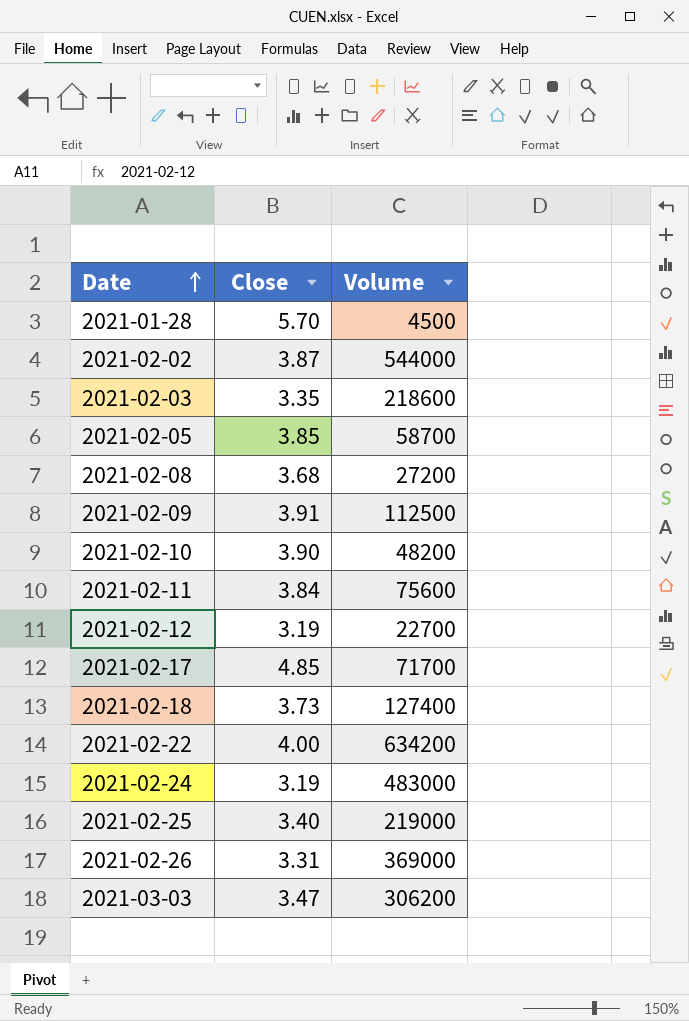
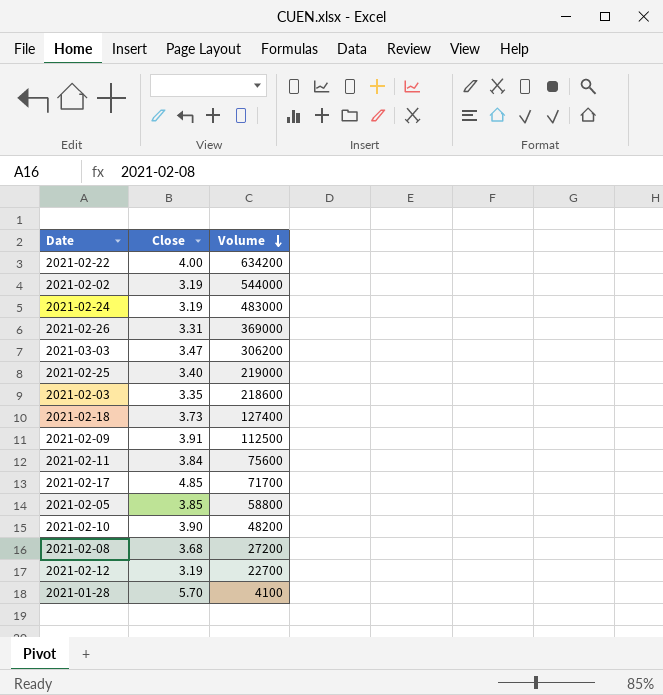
row order: Date ascending -> Volume descending
2021-02-02 | Close: 3.87 -> 3.19
2021-02-05 | Volume: 58700 -> 58800
2021-01-28 | Volume: 4500 -> 4100

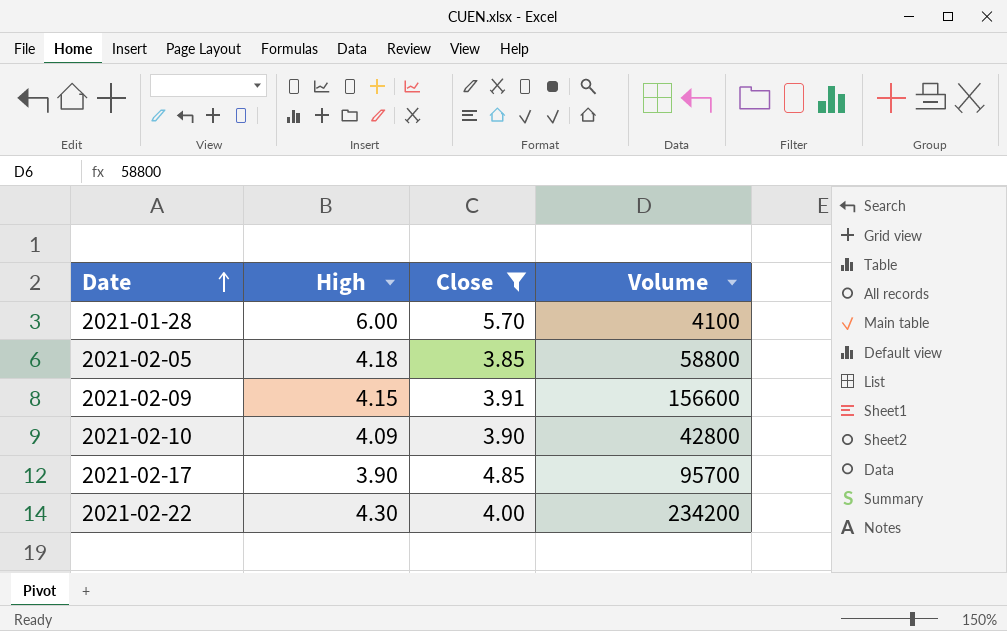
filter: none -> Close >= 3.85
row order: Volume descending -> Date ascending
column High | position: none -> 2
2021-02-09 | Volume: 112500 -> 156600
2021-02-10 | Volume: 48200 -> 42800
2021-02-17 | Volume: 71700 -> 95700
2021-02-22 | Volume: 634200 -> 234200

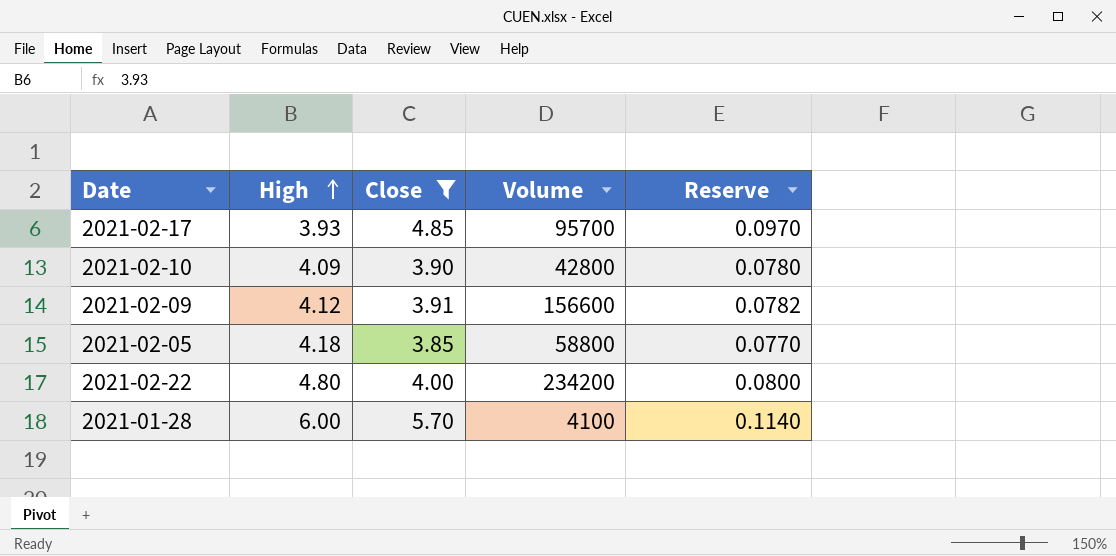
row order: Date ascending -> High ascending
column Reserve | formula: none -> [Close] * 0.02
2021-02-17 | High: 3.90 -> 3.93
2021-02-09 | High: 4.15 -> 4.12
2021-02-22 | High: 4.30 -> 4.80

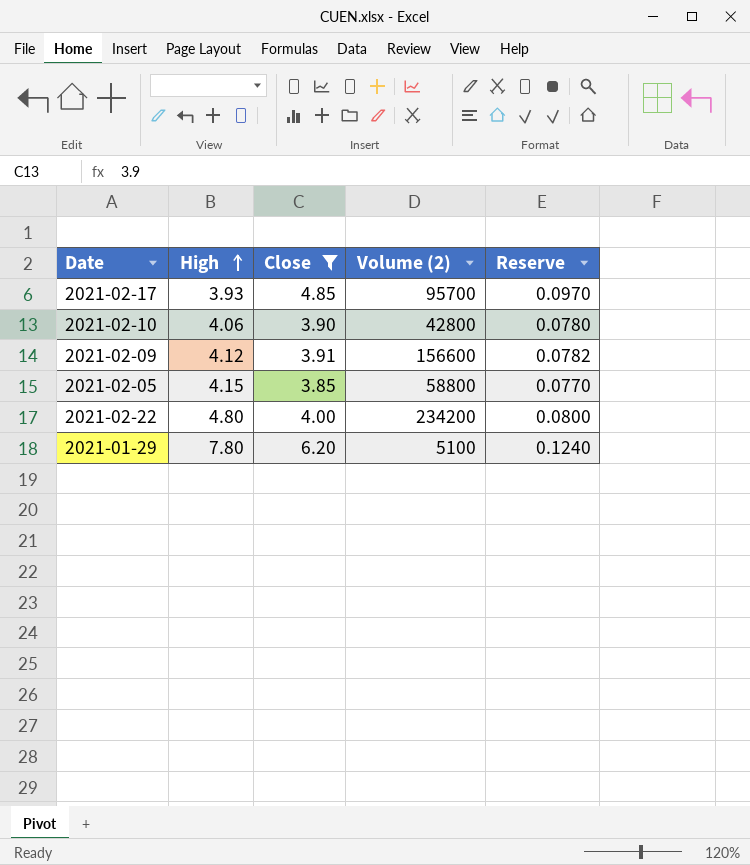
column name: Volume -> Volume (2)
row 2021-01-28: 6.00 | 5.70 | 4100 | 0.1140 -> none
2021-02-10 | High: 4.09 -> 4.06
2021-02-05 | High: 4.18 -> 4.15
row 2021-01-29: none -> 7.80 | 6.20 | 5100 | 0.1240

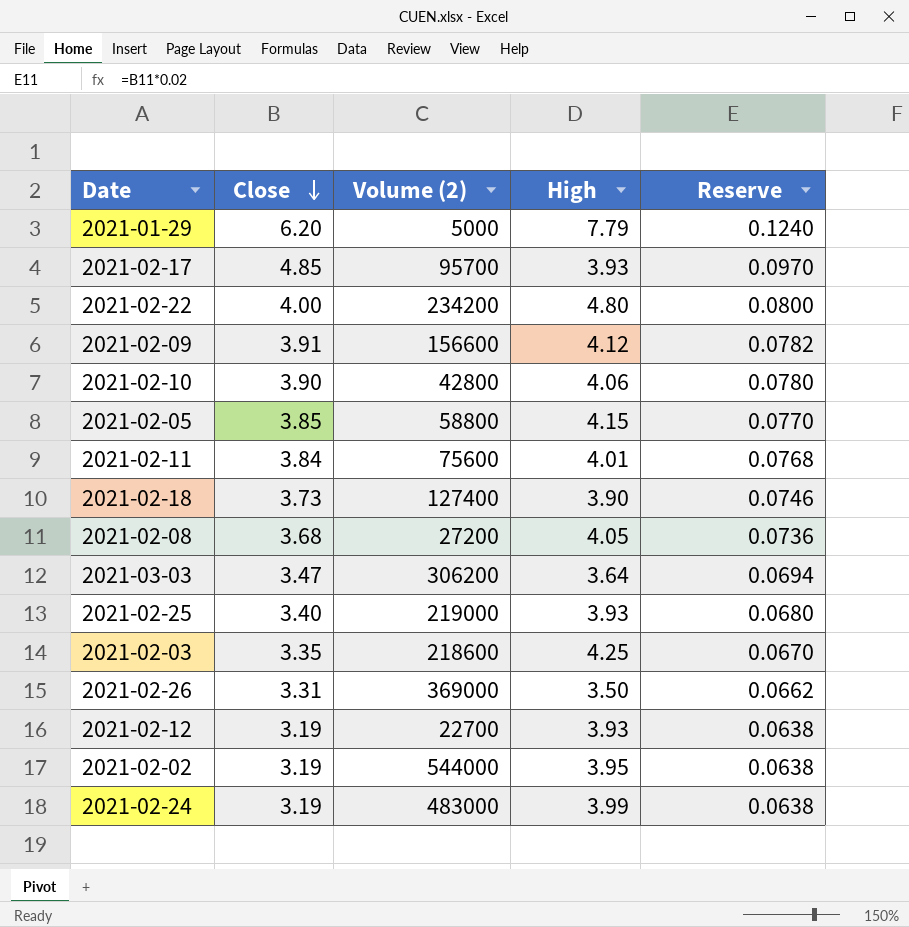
filter: Close >= 3.85 -> none
row order: High ascending -> Close descending
column High | position: 2 -> 4
2021-01-29 | Volume (2): 5100 -> 5000
2021-01-29 | High: 7.80 -> 7.79

